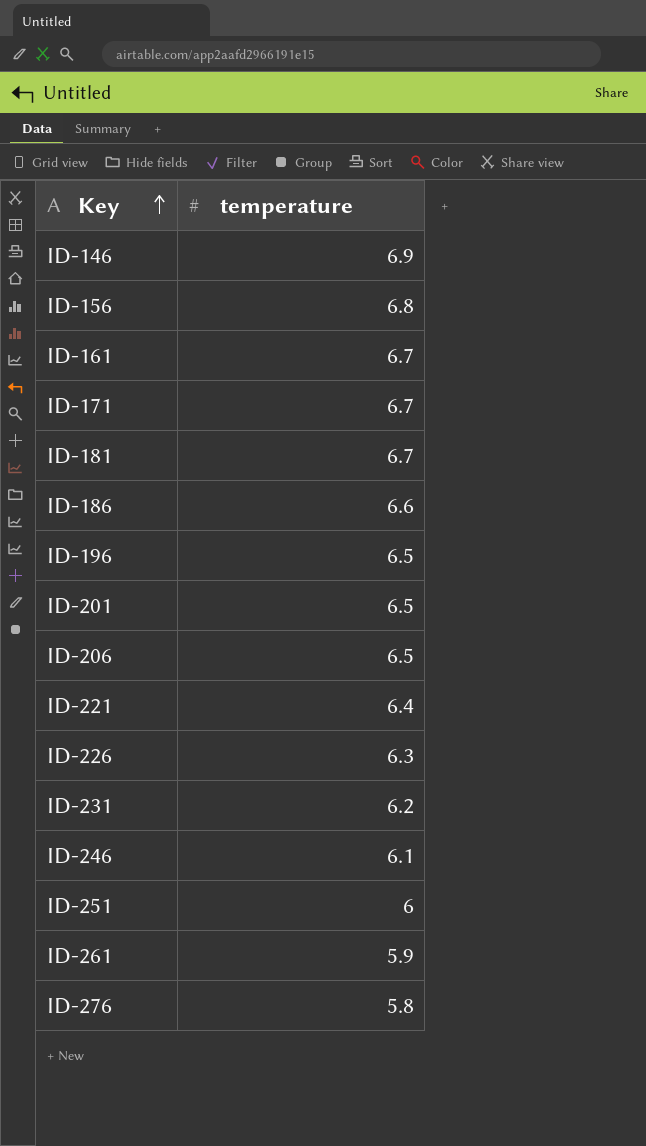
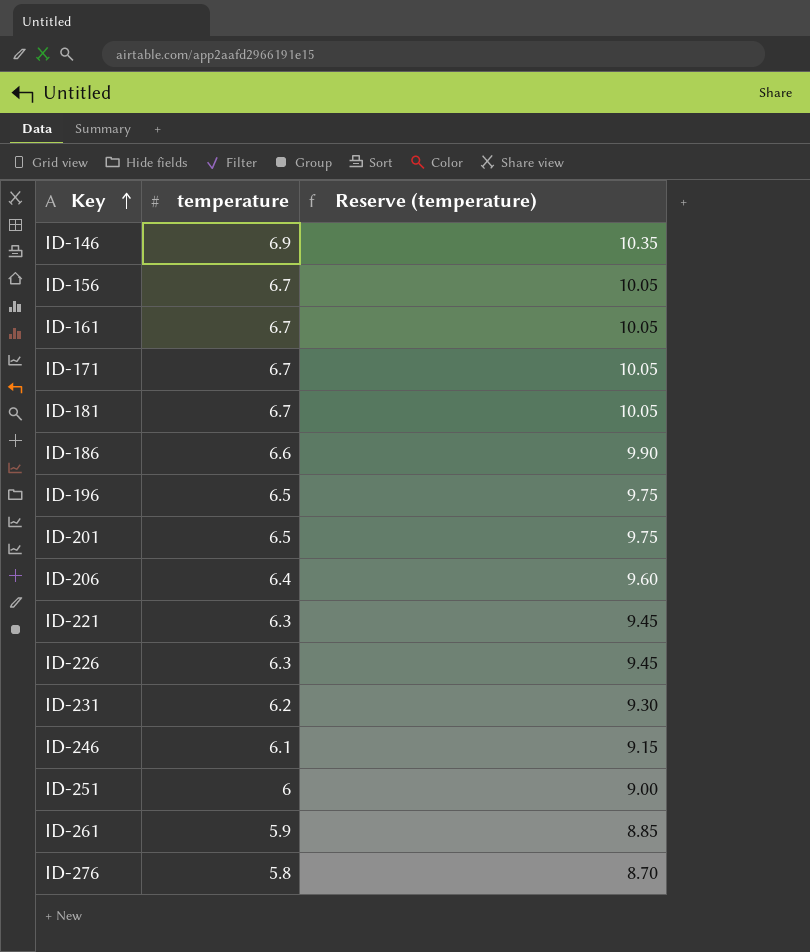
column Reserve (temperature) | formula: none -> [temperature] * 1.5
ID-156 | temperature: 6.8 -> 6.7
ID-206 | temperature: 6.5 -> 6.4
ID-221 | temperature: 6.4 -> 6.3

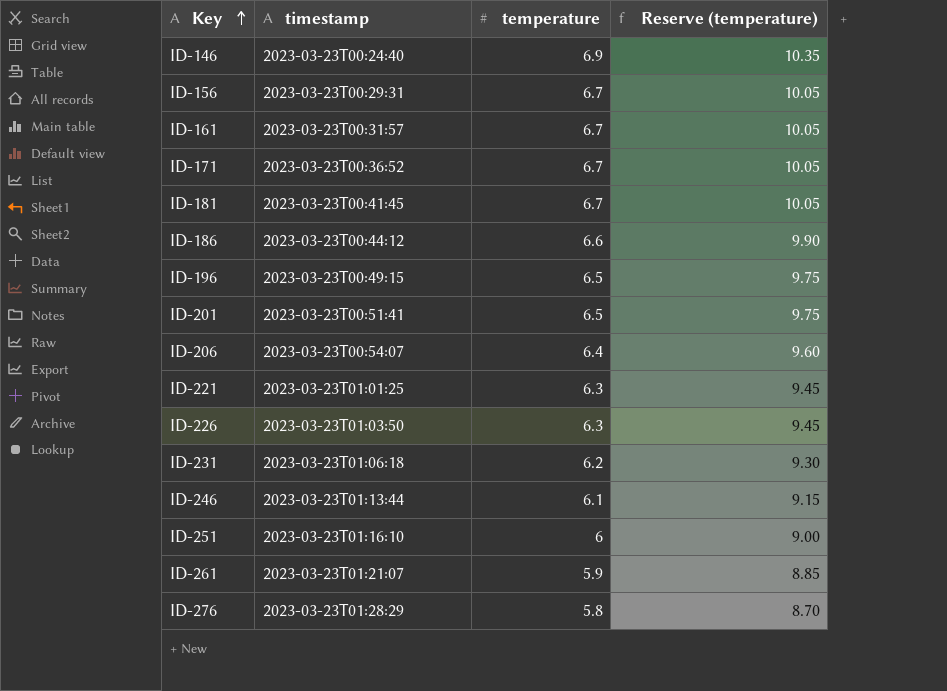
column timestamp | position: none -> 2

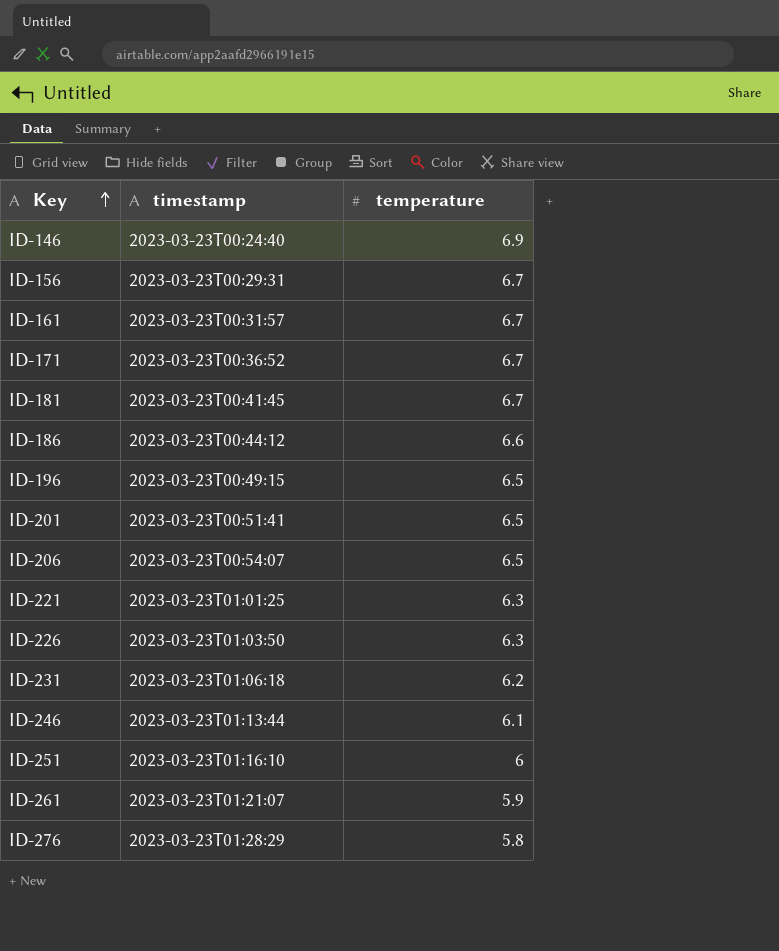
column Reserve (temperature) | formula: [temperature] * 1.5 -> none
ID-206 | temperature: 6.4 -> 6.5

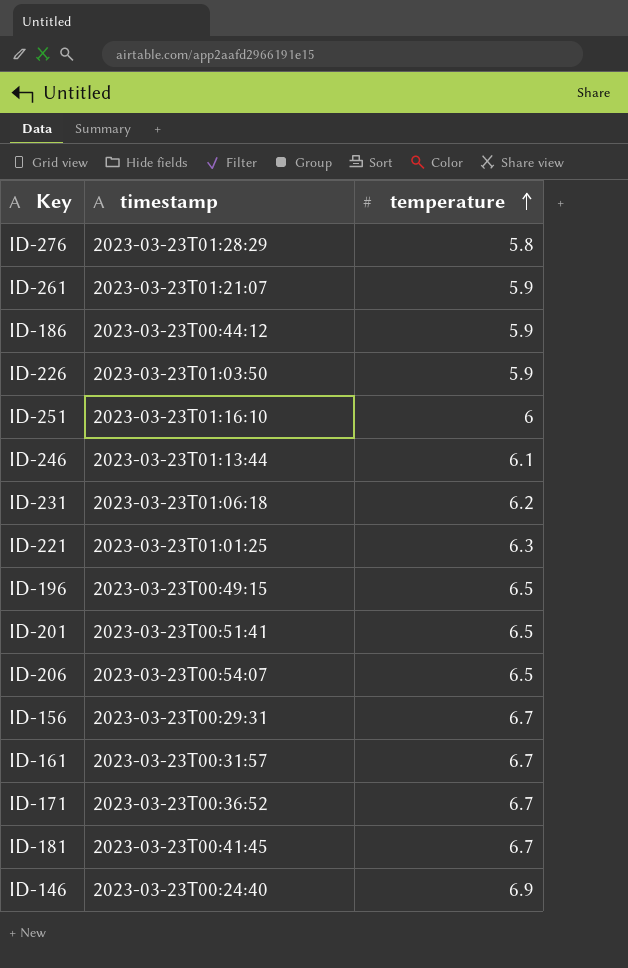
row order: Key ascending -> temperature ascending
ID-186 | temperature: 6.6 -> 5.9
ID-226 | temperature: 6.3 -> 5.9

